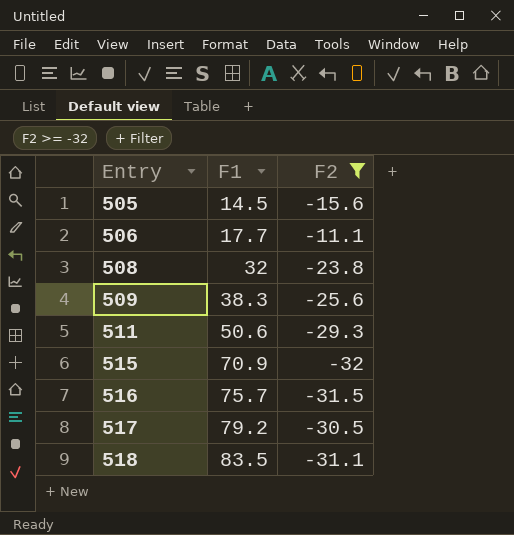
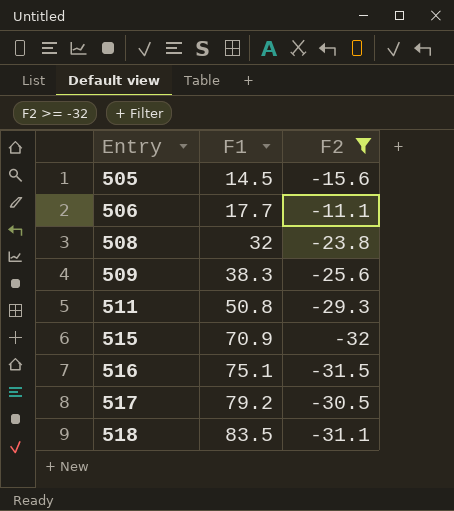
511 | F1: 50.6 -> 50.8
516 | F1: 75.7 -> 75.1

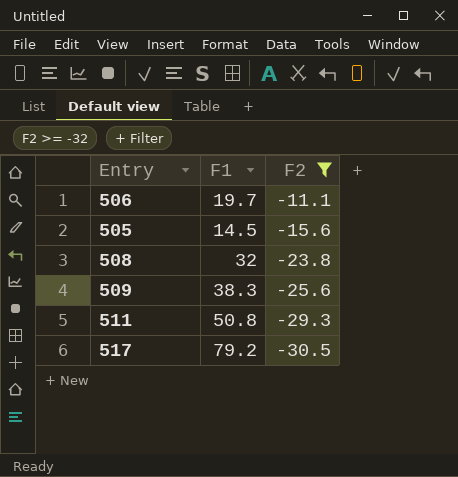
row order: Entry ascending -> F2 descending
row 515: 70.9 | -32 -> none
row 516: 75.1 | -31.5 -> none
row 518: 83.5 | -31.1 -> none
506 | F1: 17.7 -> 19.7

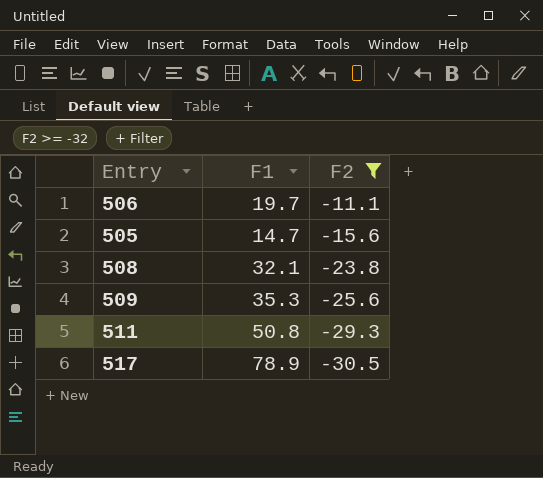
505 | F1: 14.5 -> 14.7
508 | F1: 32 -> 32.1
509 | F1: 38.3 -> 35.3
517 | F1: 79.2 -> 78.9

